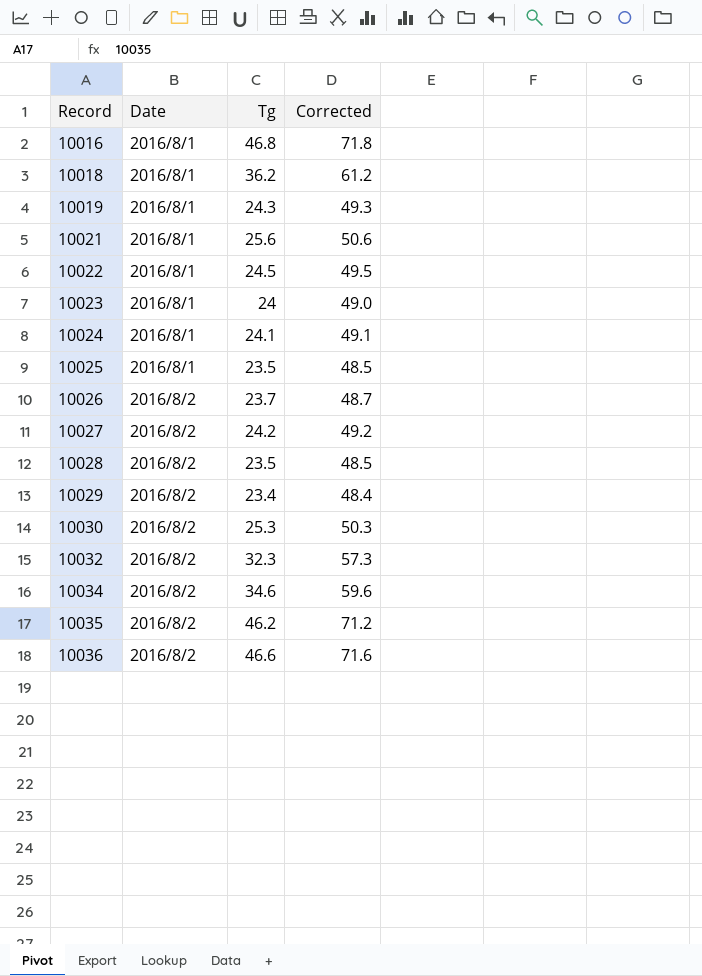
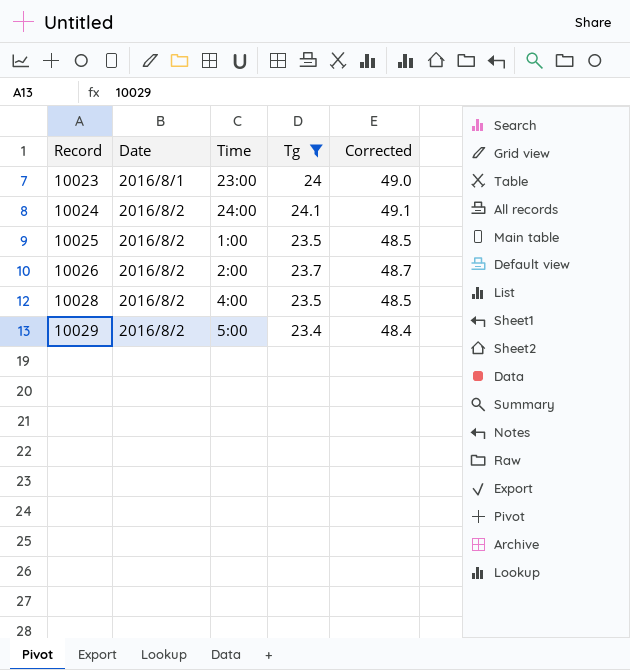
filter: none -> Tg <= 24.1
column Time | position: none -> 3
10024 | Date: 2016/8/1 -> 2016/8/2
10025 | Date: 2016/8/1 -> 2016/8/2

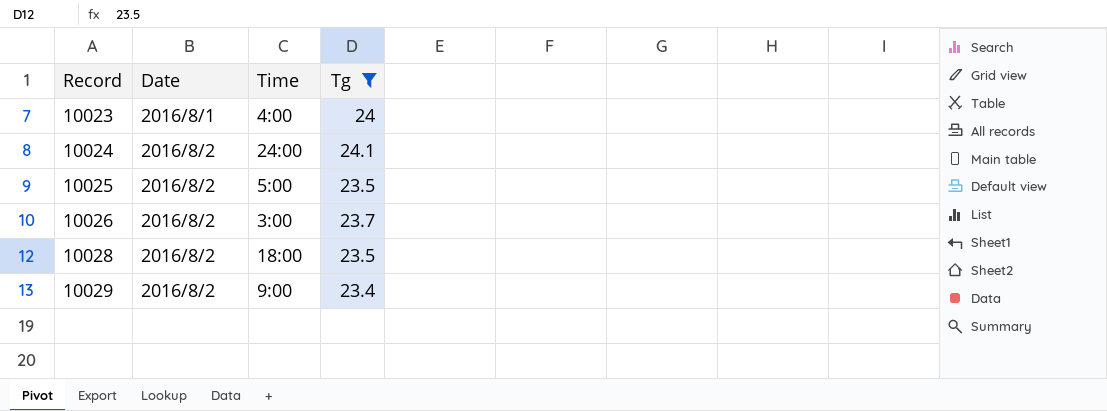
column Corrected | formula: [Tg] + 25 -> none
10023 | Time: 23:00 -> 4:00
10025 | Time: 1:00 -> 5:00
10026 | Time: 2:00 -> 3:00
10028 | Time: 4:00 -> 18:00
10029 | Time: 5:00 -> 9:00

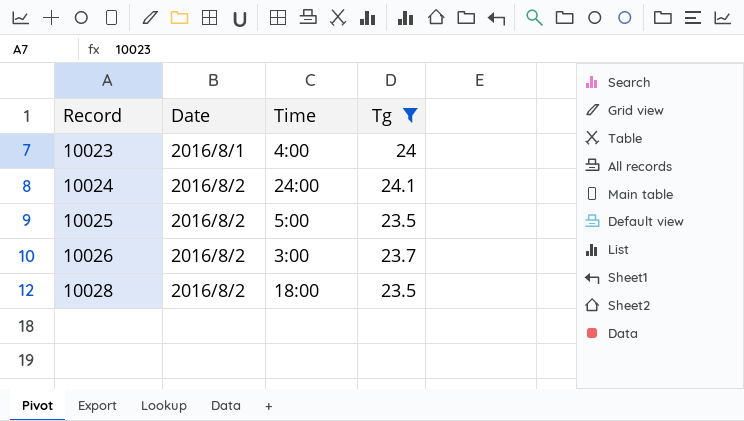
row 10029: 2016/8/2 | 9:00 | 23.4 -> none

